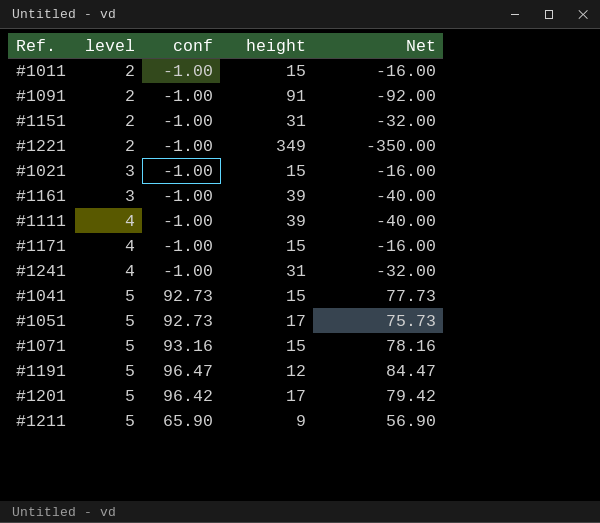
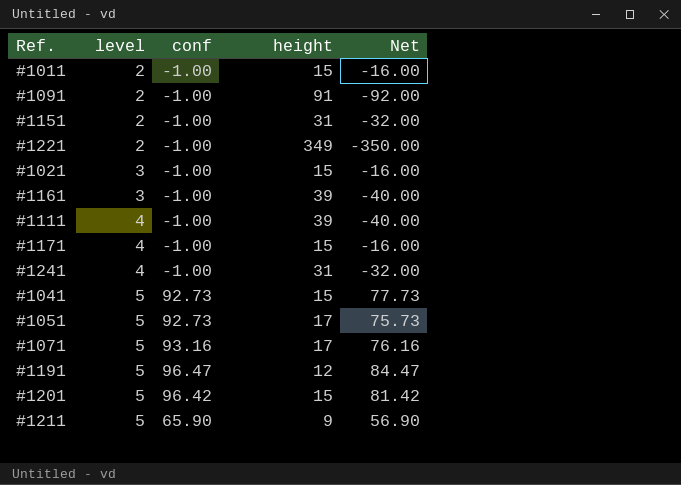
#1071 | height: 15 -> 17
#1071 | Net: 78.16 -> 76.16
#1201 | height: 17 -> 15
#1201 | Net: 79.42 -> 81.42

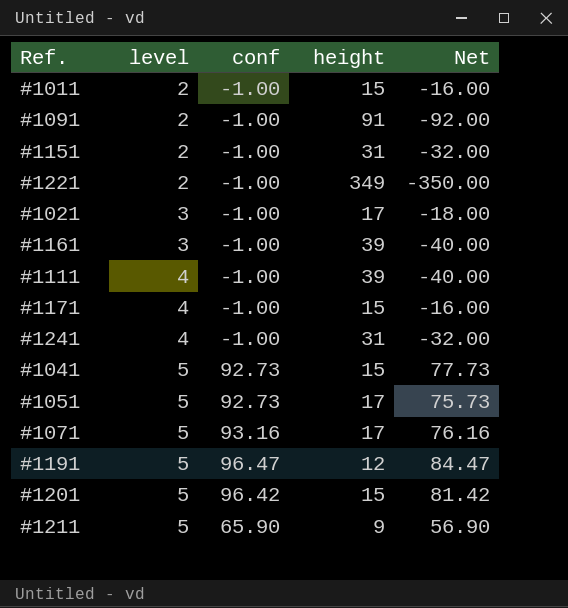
#1021 | height: 15 -> 17
#1021 | Net: -16.00 -> -18.00

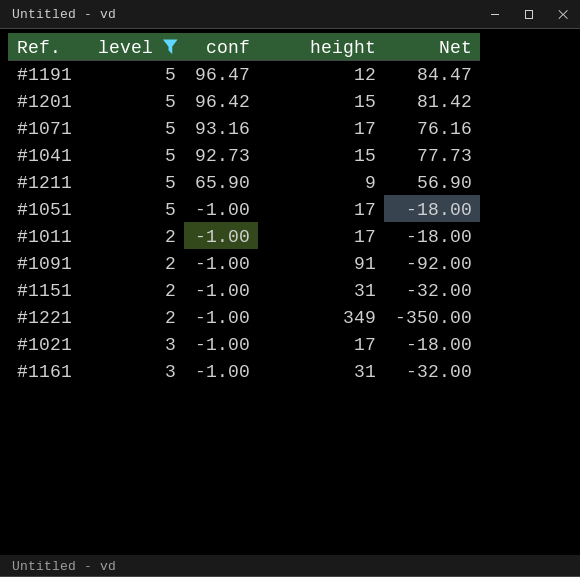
filter: none -> level != 4
row order: level ascending -> conf descending
#1051 | conf: 92.73 -> -1.00
#1051 | Net: 75.73 -> -18.00
#1011 | height: 15 -> 17
#1011 | Net: -16.00 -> -18.00
#1161 | height: 39 -> 31
#1161 | Net: -40.00 -> -32.00

